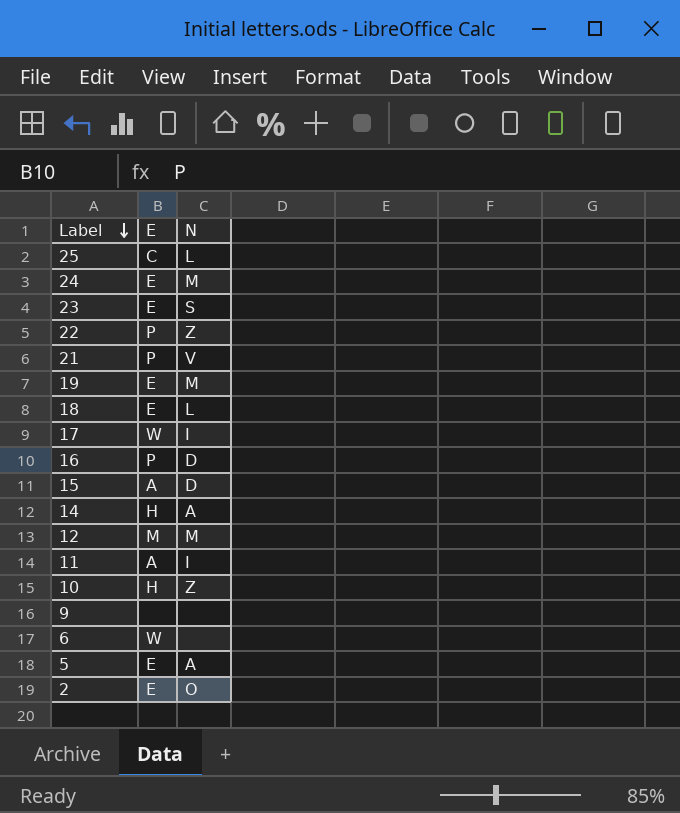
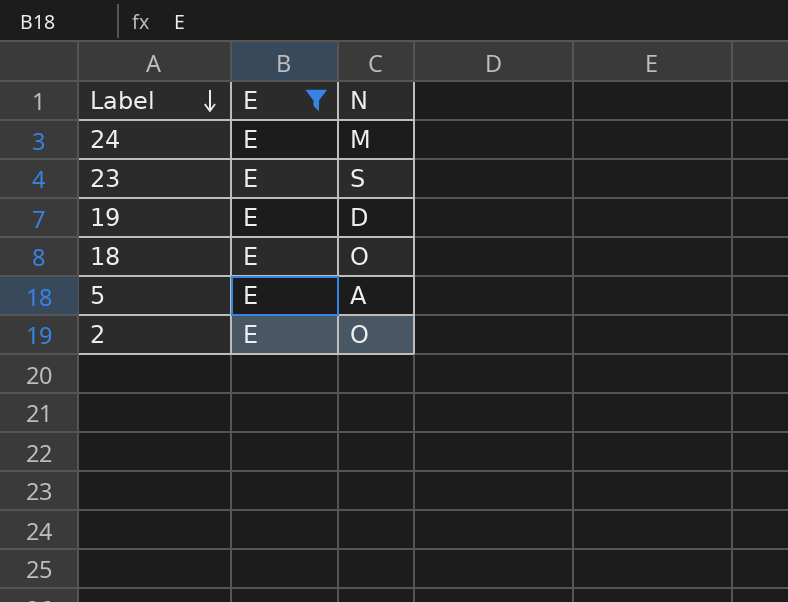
filter: none -> E = E
19 | N: M -> D
18 | N: L -> O

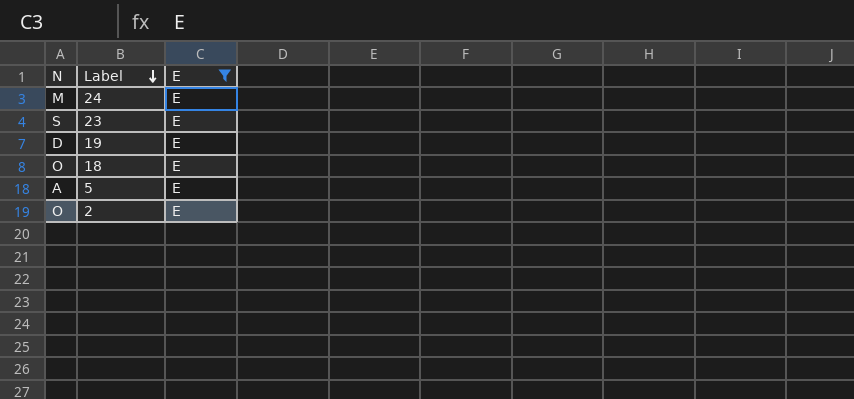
column N | position: 3 -> 1

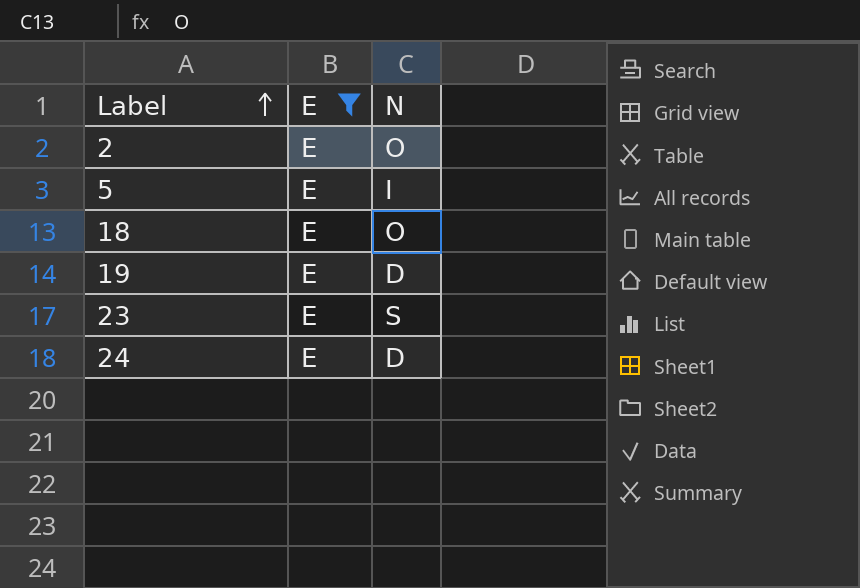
row order: Label descending -> Label ascending
column N | position: 1 -> 3
5 | N: A -> I
24 | N: M -> D

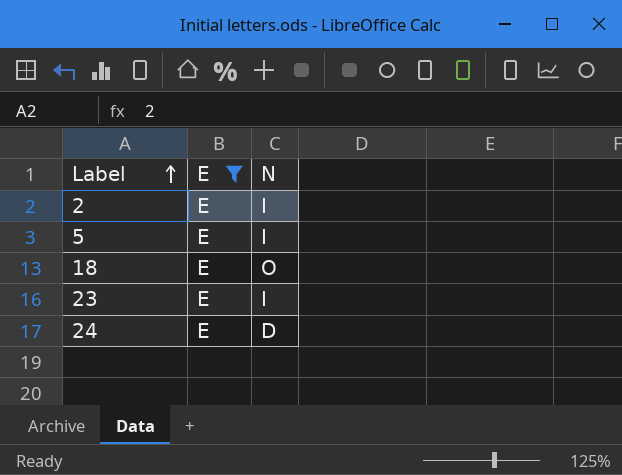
row 19: E | D -> none
2 | N: O -> I
23 | N: S -> I

